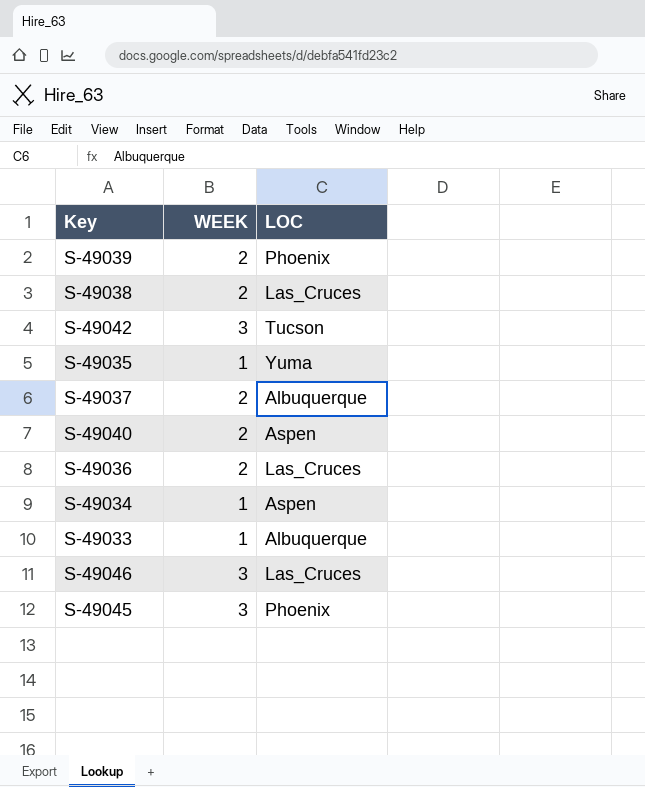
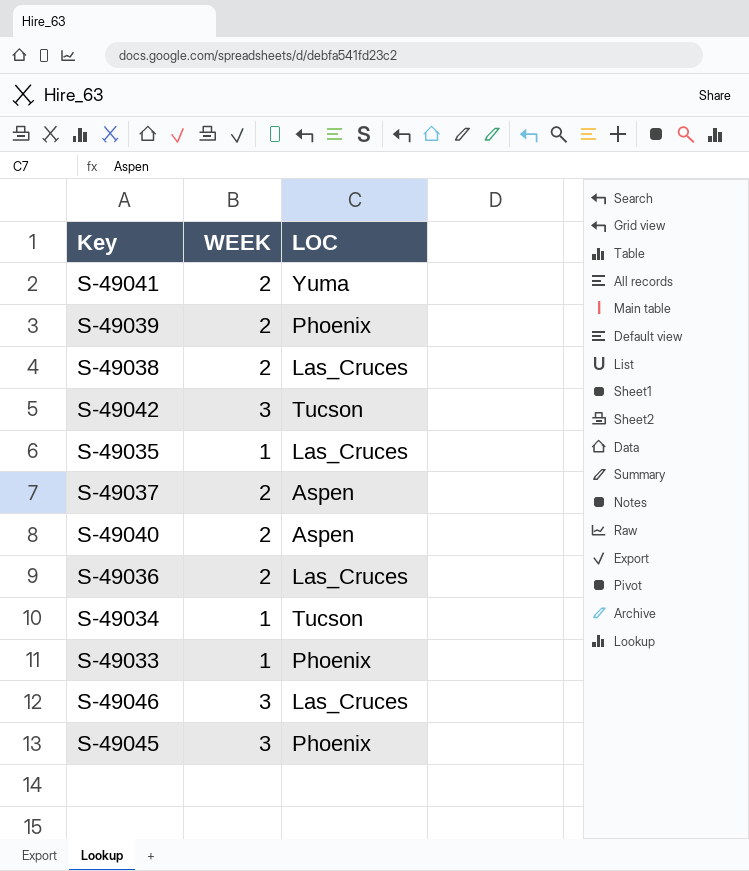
row S-49041: none -> 2 | Yuma
S-49035 | LOC: Yuma -> Las_Cruces
S-49037 | LOC: Albuquerque -> Aspen
S-49034 | LOC: Aspen -> Tucson
S-49033 | LOC: Albuquerque -> Phoenix

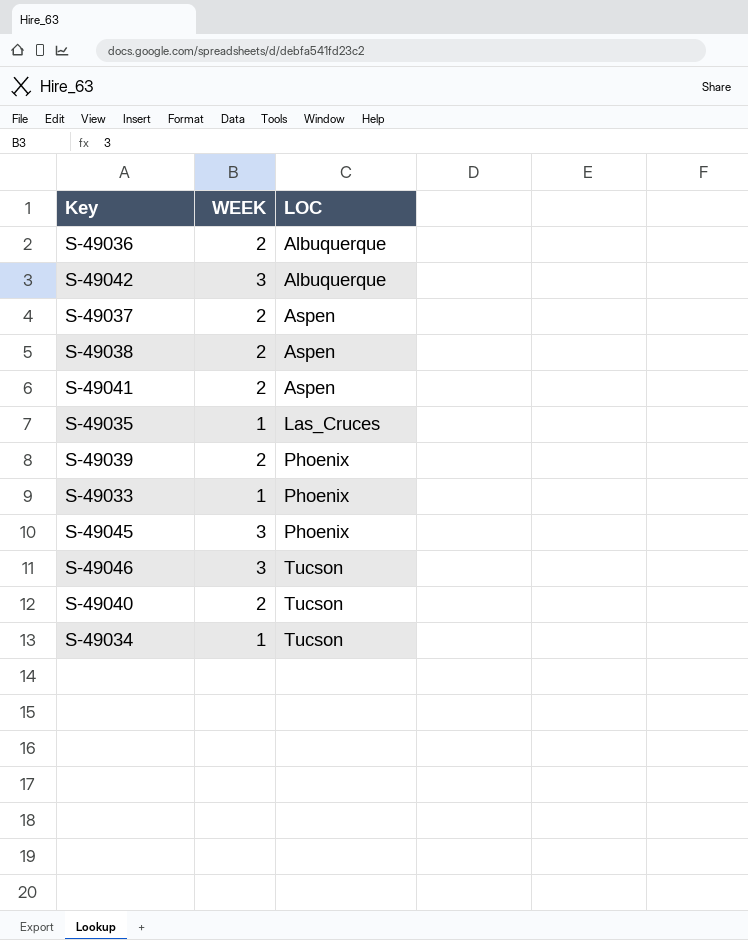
row order: none -> LOC ascending
S-49036 | LOC: Las_Cruces -> Albuquerque
S-49042 | LOC: Tucson -> Albuquerque
S-49038 | LOC: Las_Cruces -> Aspen
S-49041 | LOC: Yuma -> Aspen
S-49046 | LOC: Las_Cruces -> Tucson
S-49040 | LOC: Aspen -> Tucson

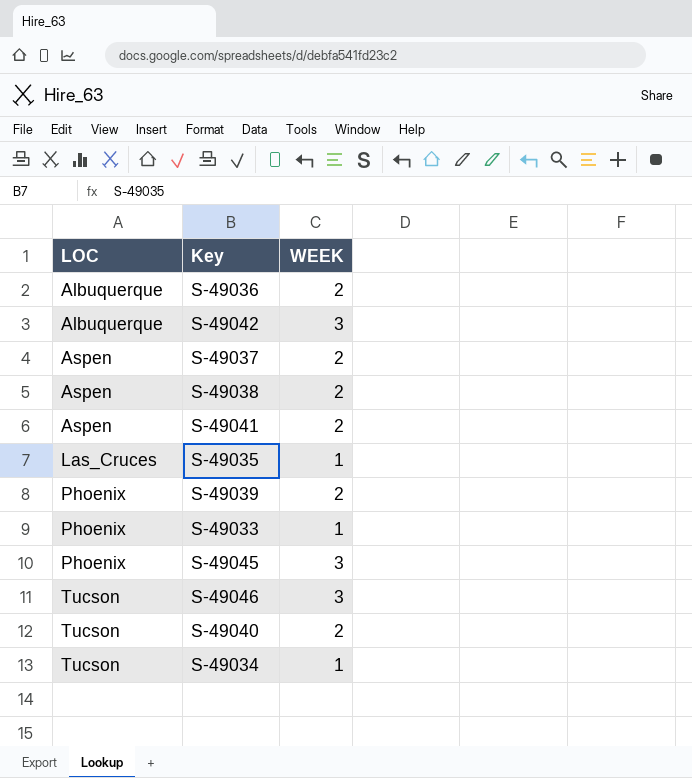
column LOC | position: 3 -> 1

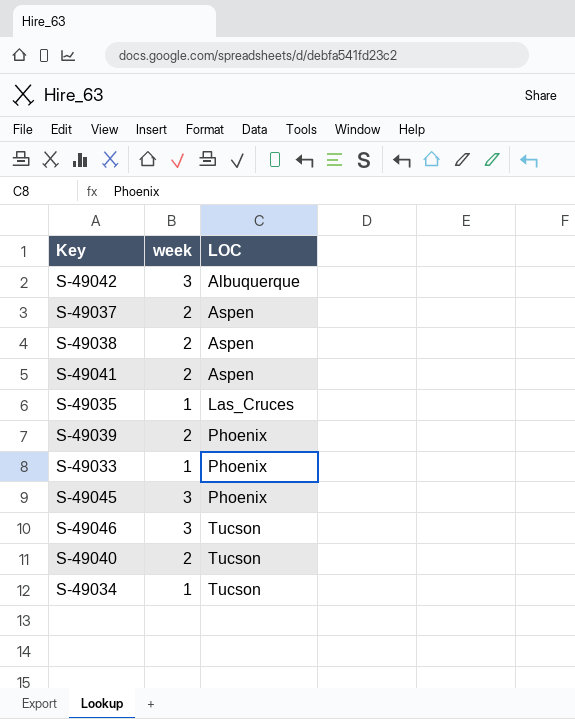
column name: WEEK -> week
column LOC | position: 1 -> 3
row S-49036: Albuquerque | 2 -> none

